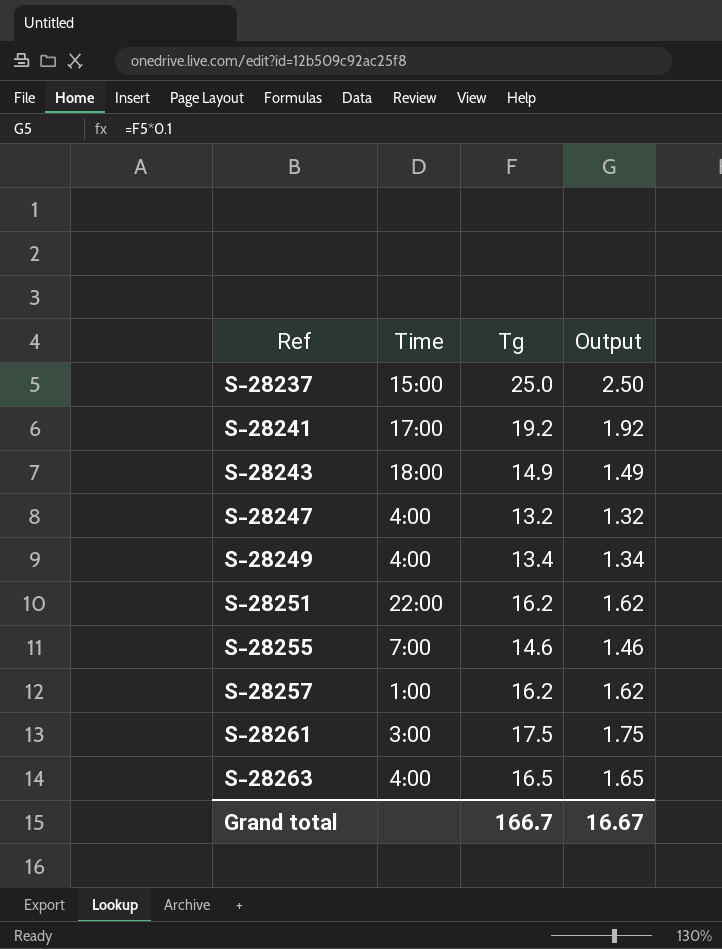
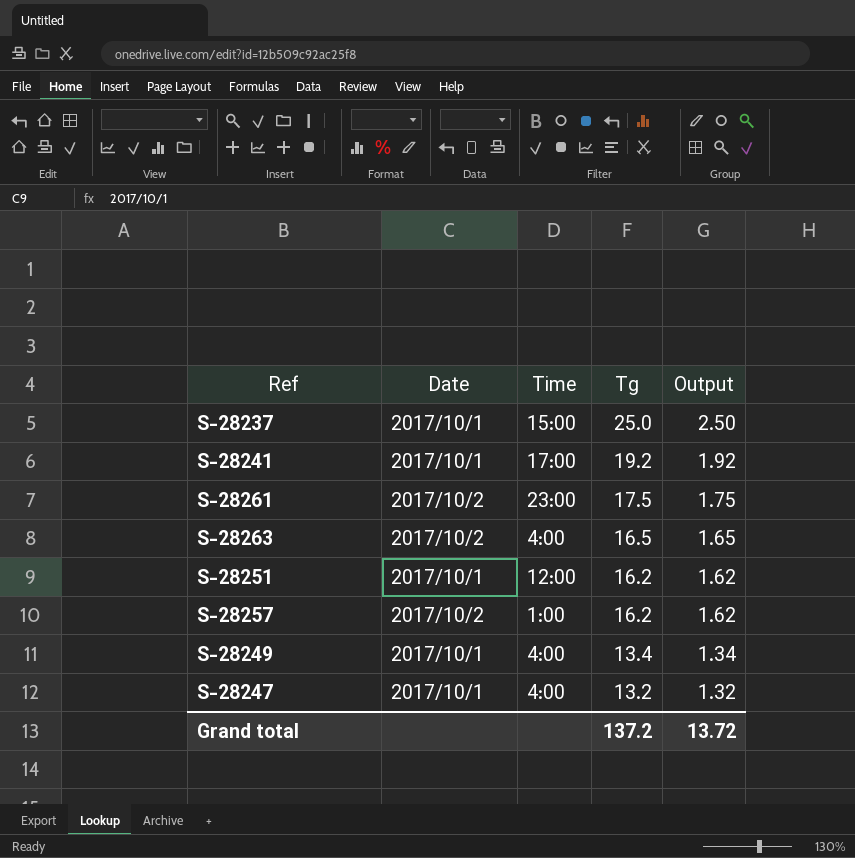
row order: Ref ascending -> Tg descending
column Date | position: none -> 2
row S-28243: 18:00 | 14.9 | 1.49 -> none
row S-28255: 7:00 | 14.6 | 1.46 -> none
S-28261 | Time: 3:00 -> 23:00
S-28251 | Time: 22:00 -> 12:00
Grand total | Tg: 166.7 -> 137.2
Grand total | Output: 16.67 -> 13.72

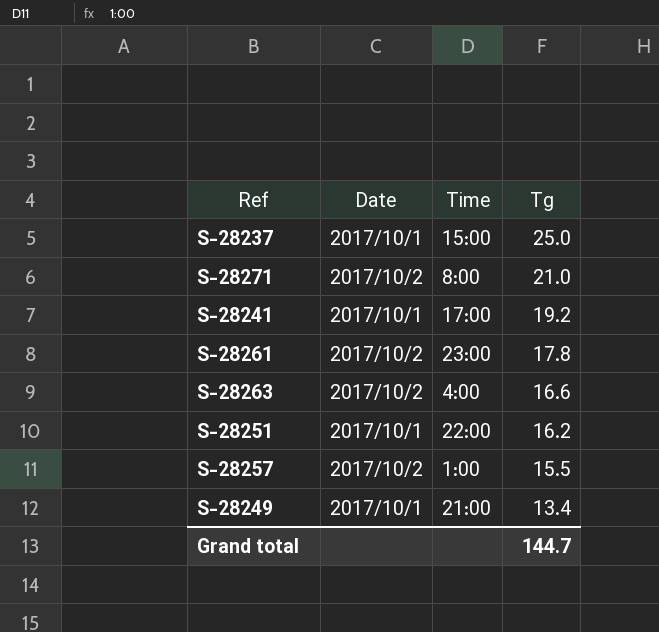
column Output | formula: [Tg] * 0.1 -> none
row S-28247: 2017/10/1 | 4:00 | 13.2 | 1.32 -> none
row S-28271: none -> 2017/10/2 | 8:00 | 21.0
S-28261 | Tg: 17.5 -> 17.8
S-28263 | Tg: 16.5 -> 16.6
S-28251 | Time: 12:00 -> 22:00
S-28257 | Tg: 16.2 -> 15.5
S-28249 | Time: 4:00 -> 21:00
Grand total | Tg: 137.2 -> 144.7

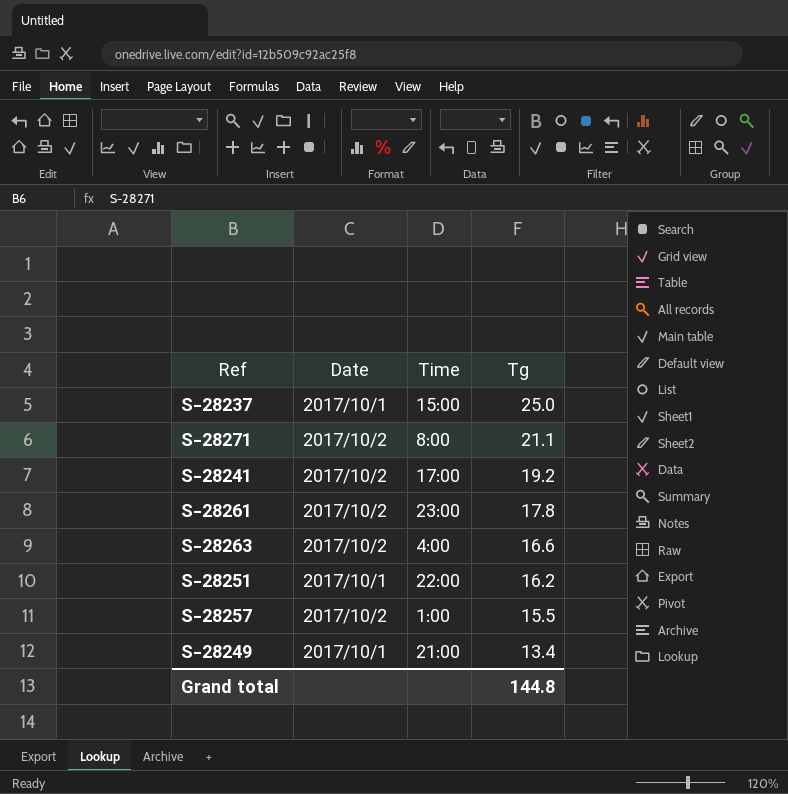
S-28271 | Tg: 21.0 -> 21.1
S-28241 | Date: 2017/10/1 -> 2017/10/2
Grand total | Tg: 144.7 -> 144.8

